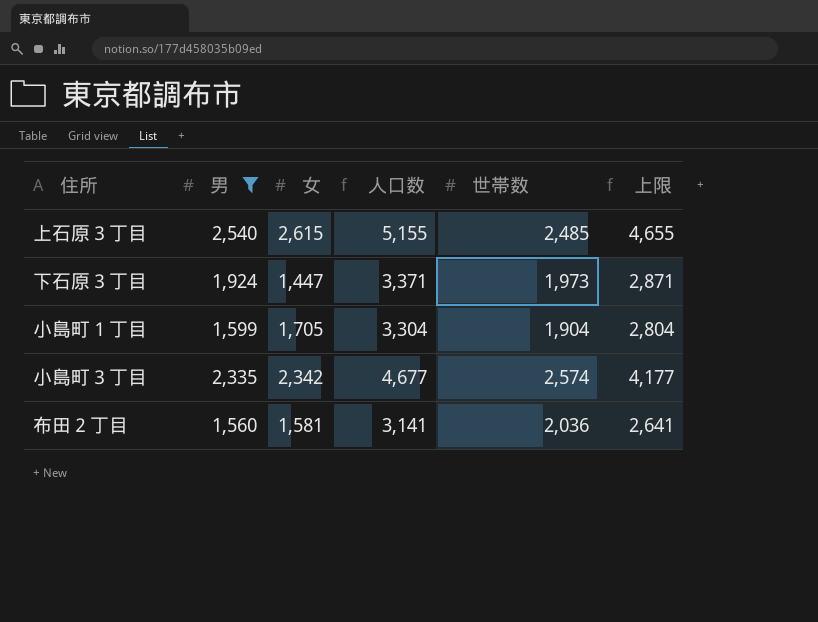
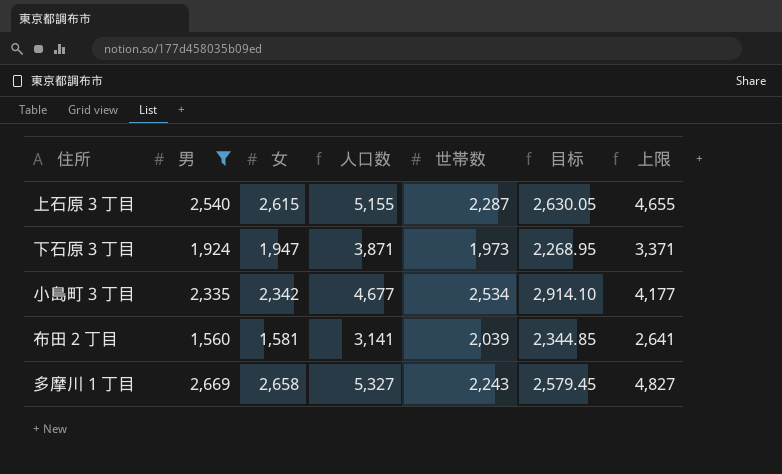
column 目标 | formula: none -> [世帯数] * 1.15
row 小島町１丁目: 1,599 | 1,705 | 3,304 | 1,904 | 2,804 -> none
上石原３丁目 | 世帯数: 2,485 -> 2,287
下石原３丁目 | 女: 1,447 -> 1,947
下石原３丁目 | 人口数: 3,371 -> 3,871
下石原３丁目 | 上限: 2,871 -> 3,371
小島町３丁目 | 世帯数: 2,574 -> 2,534
布田２丁目 | 世帯数: 2,036 -> 2,039
row 多摩川１丁目: none -> 2,669 | 2,658 | 5,327 | 2,243 | 2,579.45 | 4,827

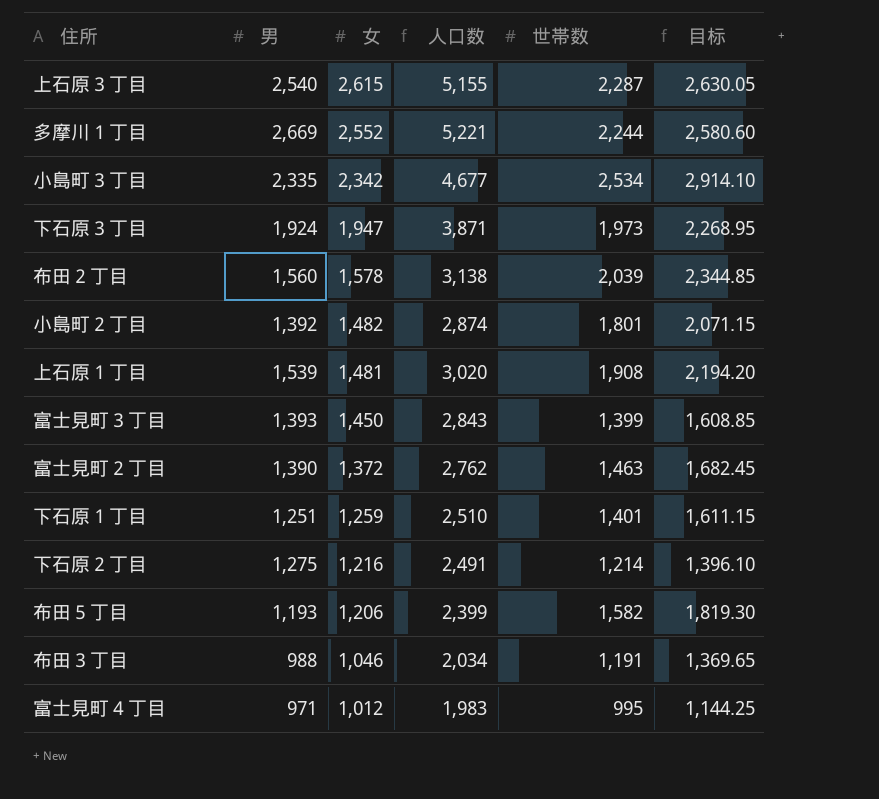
filter: 男 >= 1,560 -> none
row order: none -> 女 descending
column 上限 | formula: [人口数] - 500 -> none
多摩川１丁目 | 女: 2,658 -> 2,552
多摩川１丁目 | 人口数: 5,327 -> 5,221
多摩川１丁目 | 世帯数: 2,243 -> 2,244
多摩川１丁目 | 目标: 2,579.45 -> 2,580.60
布田２丁目 | 女: 1,581 -> 1,578
布田２丁目 | 人口数: 3,141 -> 3,138

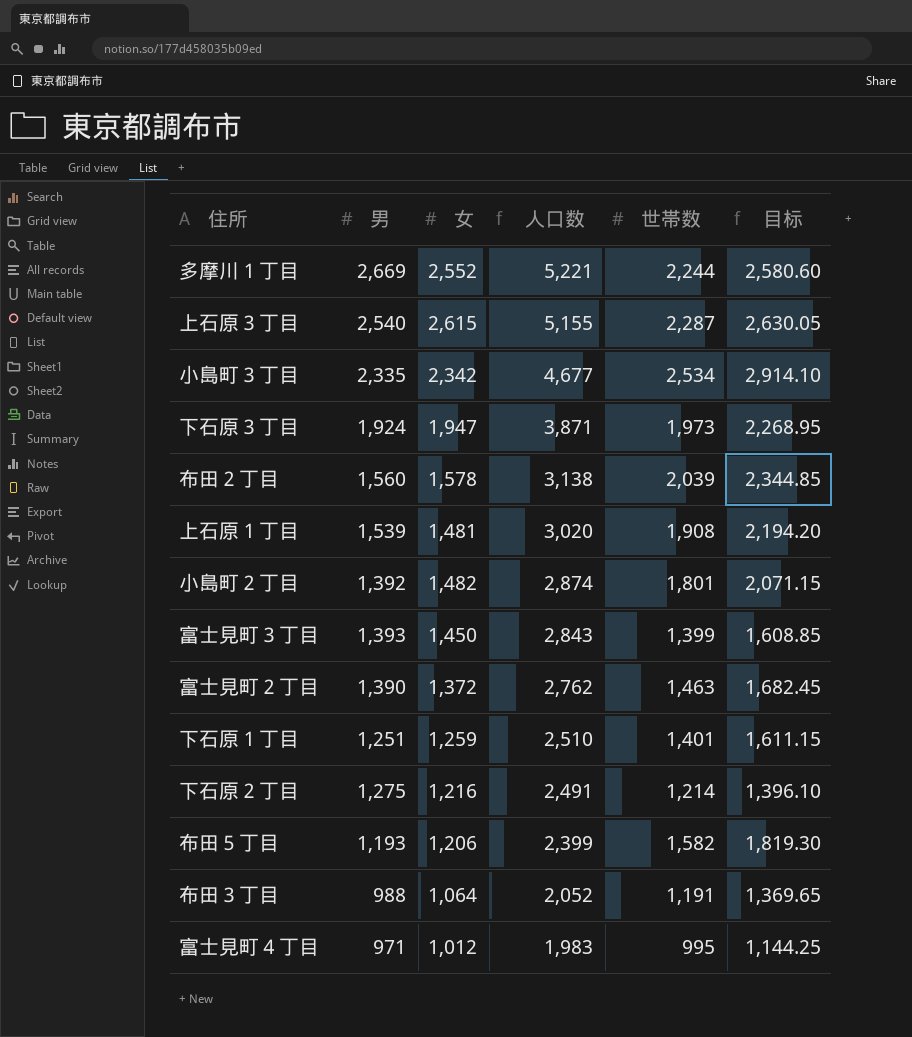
row order: 女 descending -> 人口数 descending
布田３丁目 | 女: 1,046 -> 1,064
布田３丁目 | 人口数: 2,034 -> 2,052

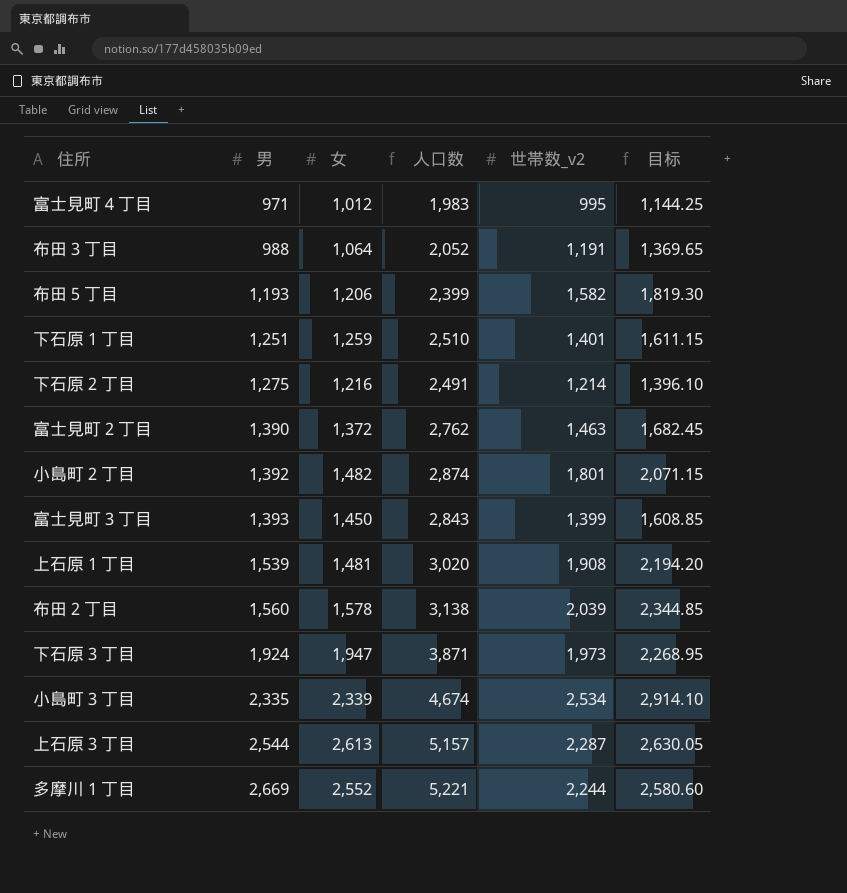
row order: 人口数 descending -> 男 ascending
column name: 世帯数 -> 世帯数_v2
小島町３丁目 | 女: 2,342 -> 2,339
小島町３丁目 | 人口数: 4,677 -> 4,674
上石原３丁目 | 男: 2,540 -> 2,544
上石原３丁目 | 女: 2,615 -> 2,613
上石原３丁目 | 人口数: 5,155 -> 5,157

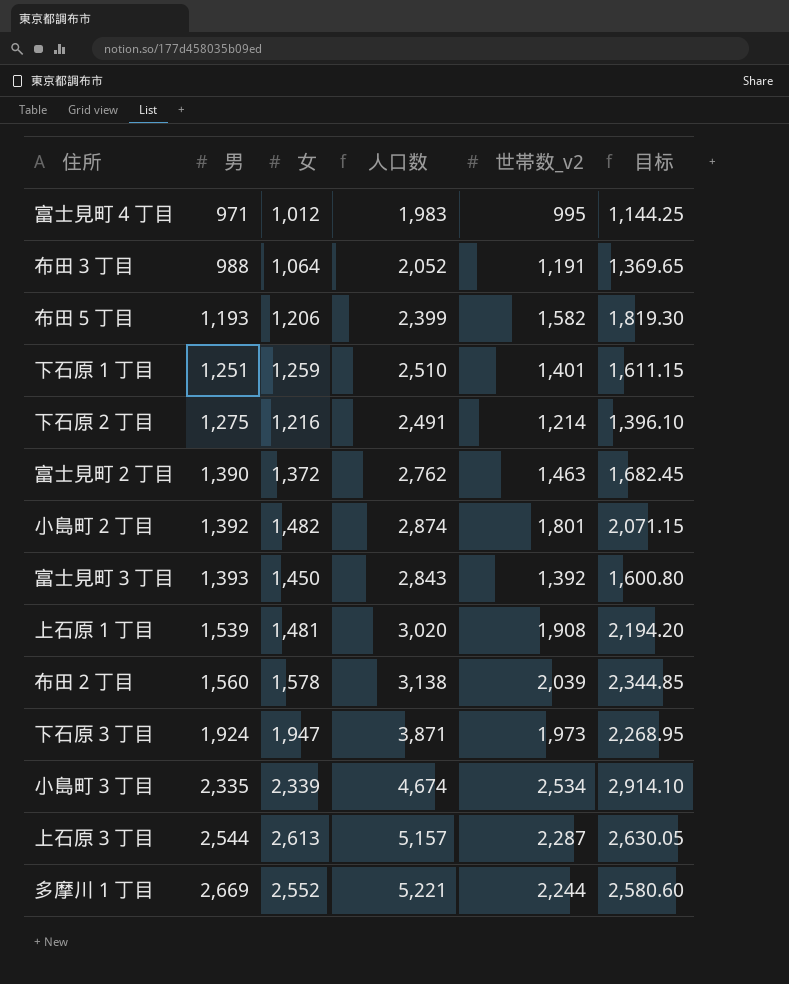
富士見町３丁目 | 世帯数_v2: 1,399 -> 1,392
富士見町３丁目 | 目标: 1,608.85 -> 1,600.80

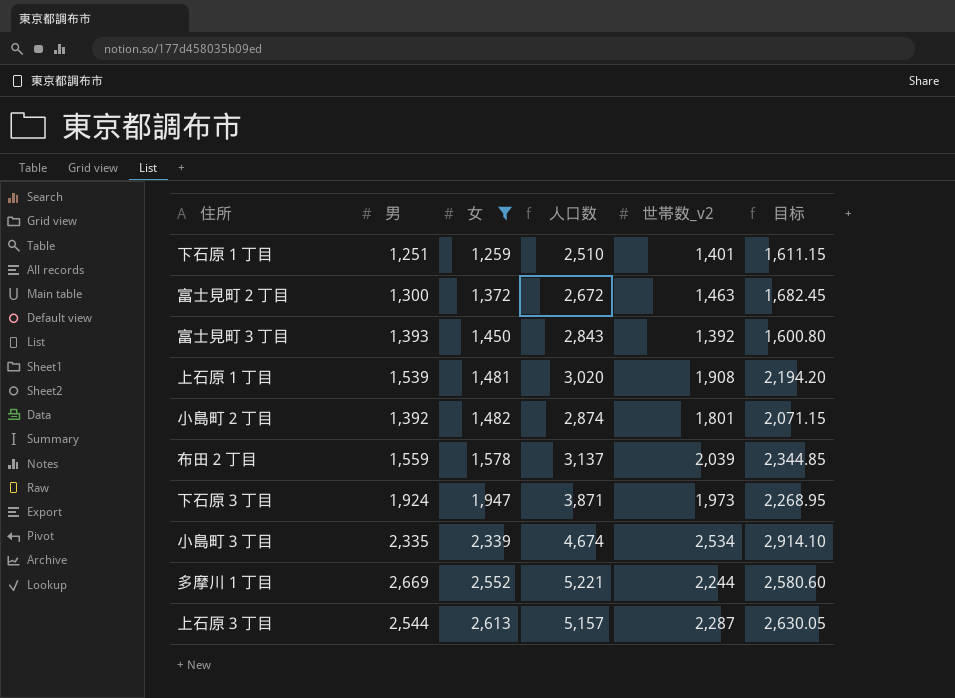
filter: none -> 女 >= 1,259
row order: 男 ascending -> 女 ascending
富士見町２丁目 | 男: 1,390 -> 1,300
富士見町２丁目 | 人口数: 2,762 -> 2,672
布田２丁目 | 男: 1,560 -> 1,559
布田２丁目 | 人口数: 3,138 -> 3,137

